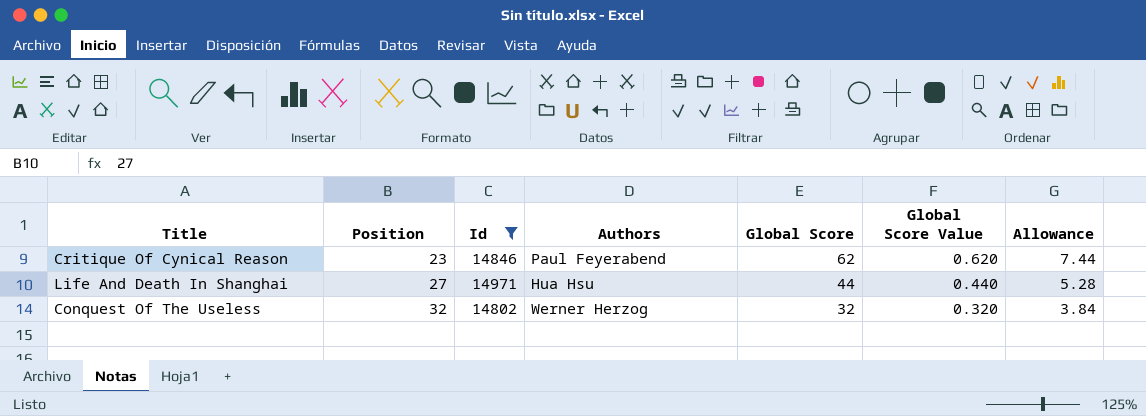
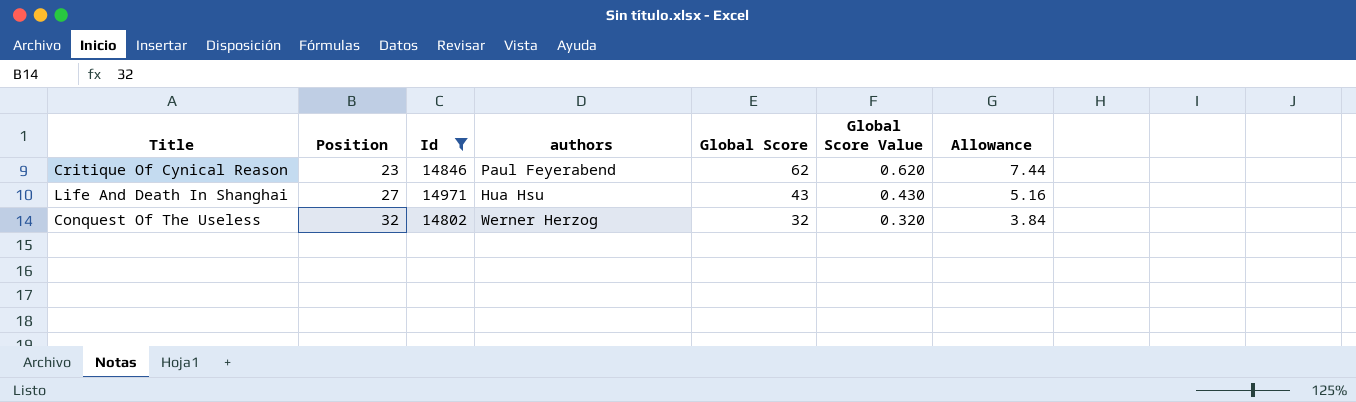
column name: Authors -> authors
Life And Death In Shanghai | Global Score: 44 -> 43
Life And Death In Shanghai | Global Score Value: 0.440 -> 0.430
Life And Death In Shanghai | Allowance: 5.28 -> 5.16

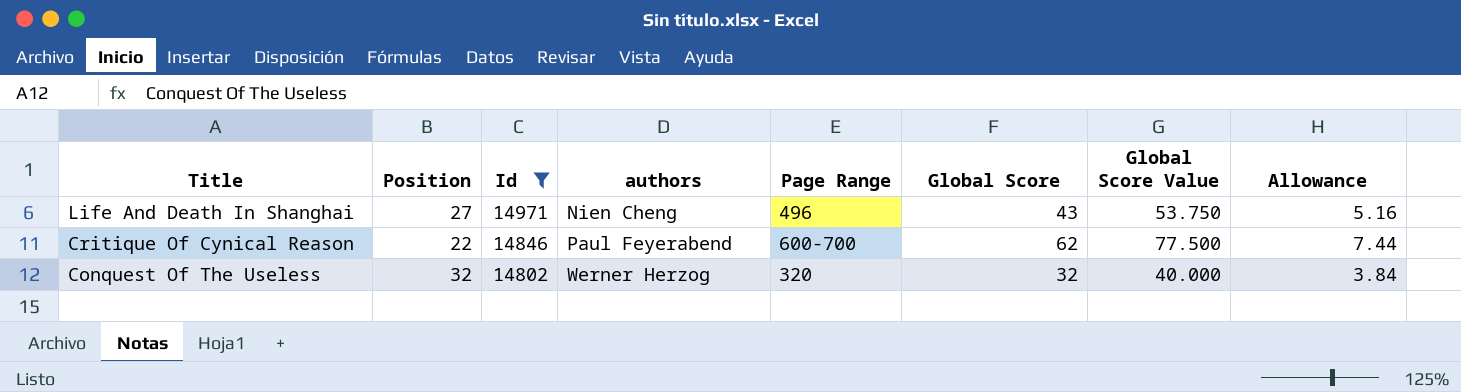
row order: Position ascending -> Title descending
column Page Range | position: none -> 5
column Global Score Value | formula: [Global Score] * 0.01 -> [Global Score] * 1.25
Life And Death In Shanghai | authors: Hua Hsu -> Nien Cheng
Critique Of Cynical Reason | Position: 23 -> 22

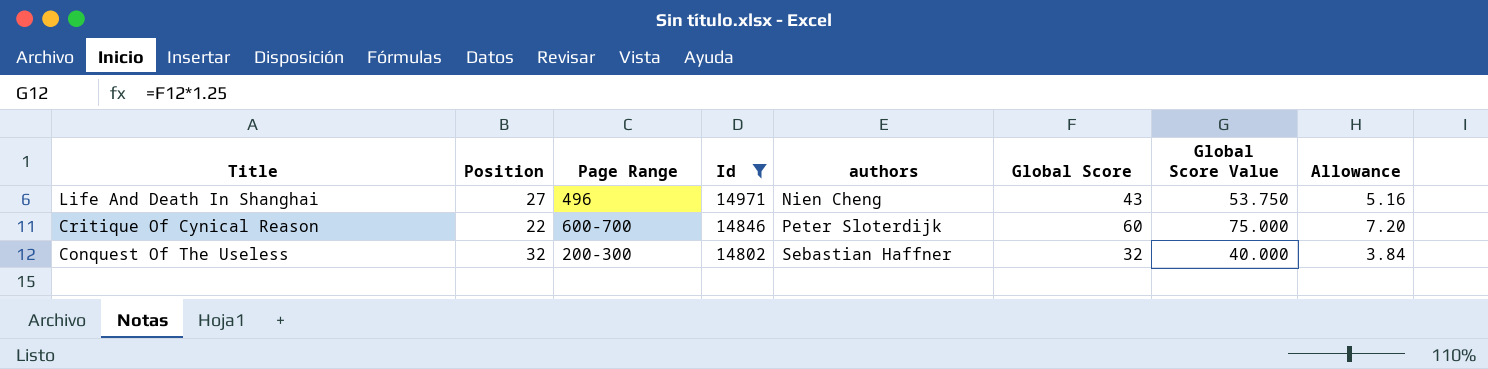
column Page Range | position: 5 -> 3
Critique Of Cynical Reason | authors: Paul Feyerabend -> Peter Sloterdijk
Critique Of Cynical Reason | Global Score: 62 -> 60
Critique Of Cynical Reason | Global Score Value: 77.500 -> 75.000
Critique Of Cynical Reason | Allowance: 7.44 -> 7.20
Conquest Of The Useless | Page Range: 320 -> 200-300
Conquest Of The Useless | authors: Werner Herzog -> Sebastian Haffner

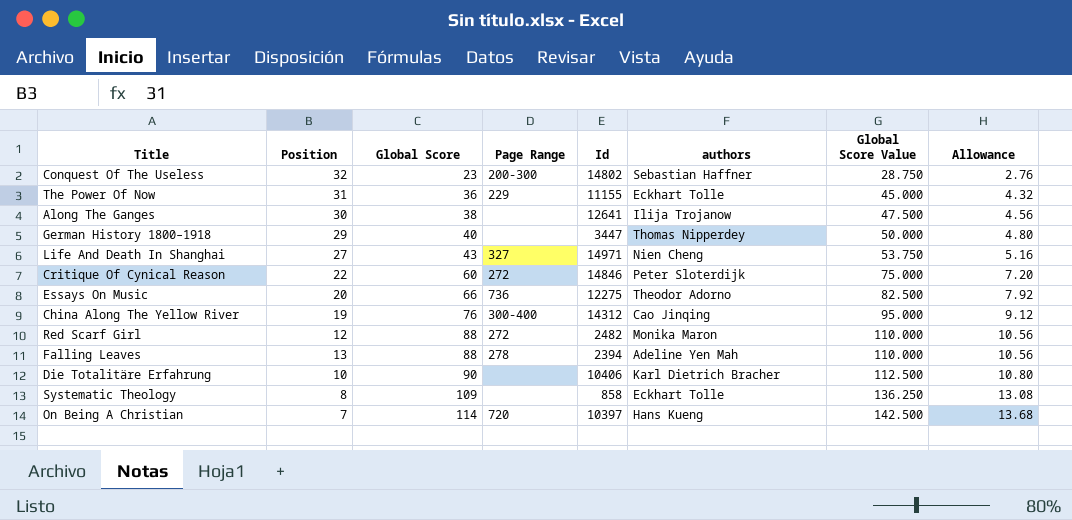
filter: Id >= 14802 -> none
row order: Title descending -> Global Score ascending
column Global Score | position: 6 -> 3
Conquest Of The Useless | Global Score: 32 -> 23
Conquest Of The Useless | Global Score Value: 40.000 -> 28.750
Conquest Of The Useless | Allowance: 3.84 -> 2.76
Life And Death In Shanghai | Page Range: 496 -> 327
Critique Of Cynical Reason | Page Range: 600-700 -> 272

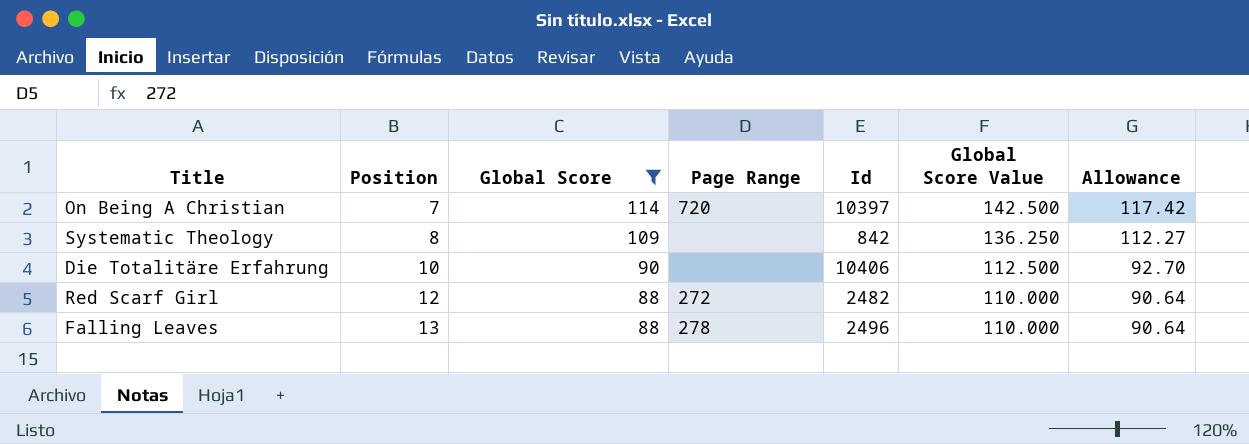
filter: none -> Global Score >= 88
row order: Global Score ascending -> Position ascending
column authors | position: 6 -> none
column Allowance | formula: [Global Score] * 0.12 -> [Global Score] * 1.03
Systematic Theology | Id: 858 -> 842
Falling Leaves | Id: 2394 -> 2496

